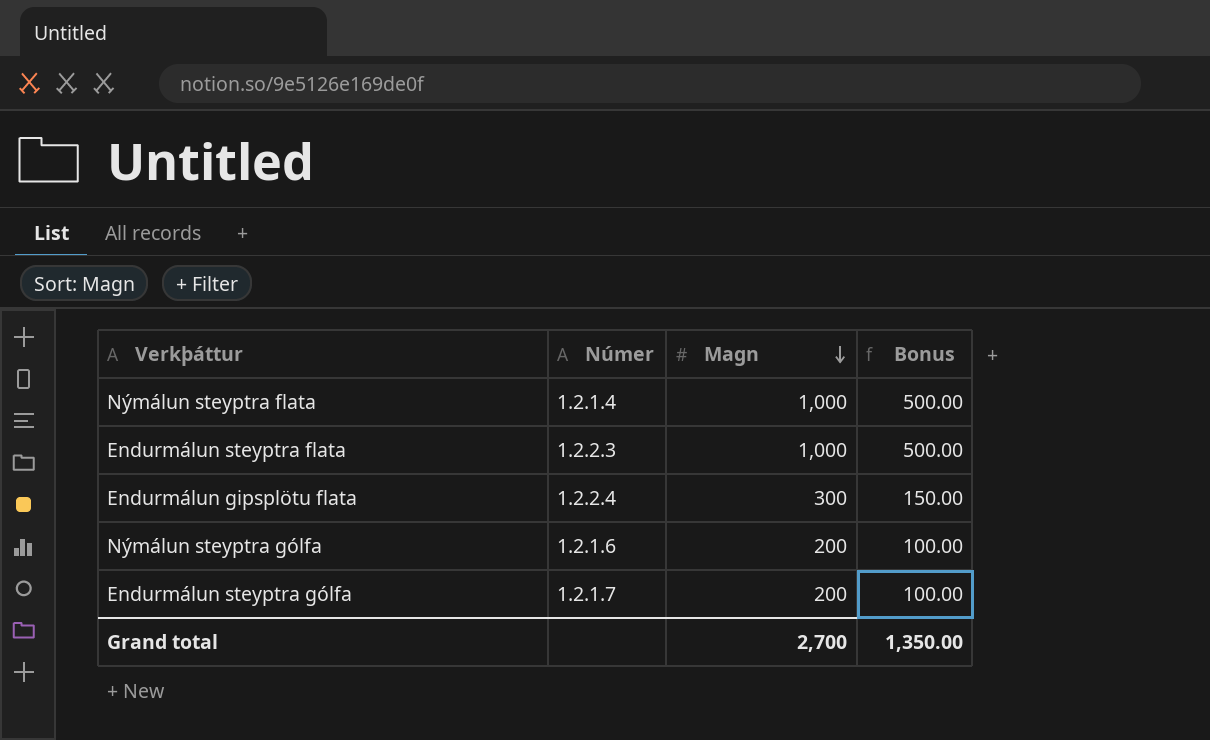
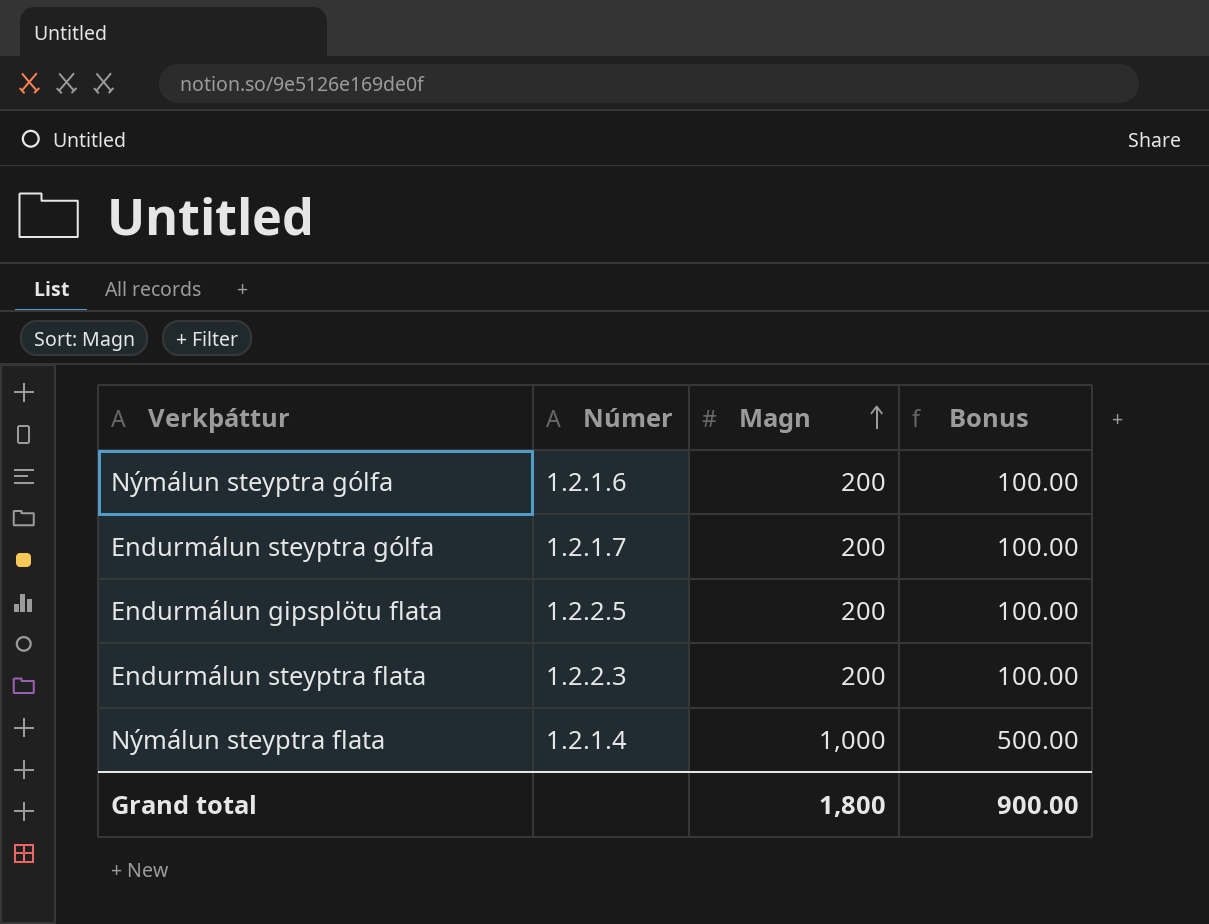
row order: Magn descending -> Magn ascending
Endurmálun gipsplötu flata | Númer: 1.2.2.4 -> 1.2.2.5
Endurmálun gipsplötu flata | Magn: 300 -> 200
Endurmálun gipsplötu flata | Bonus: 150.00 -> 100.00
Endurmálun steyptra flata | Magn: 1,000 -> 200
Endurmálun steyptra flata | Bonus: 500.00 -> 100.00
Grand total | Magn: 2,700 -> 1,800
Grand total | Bonus: 1,350.00 -> 900.00

